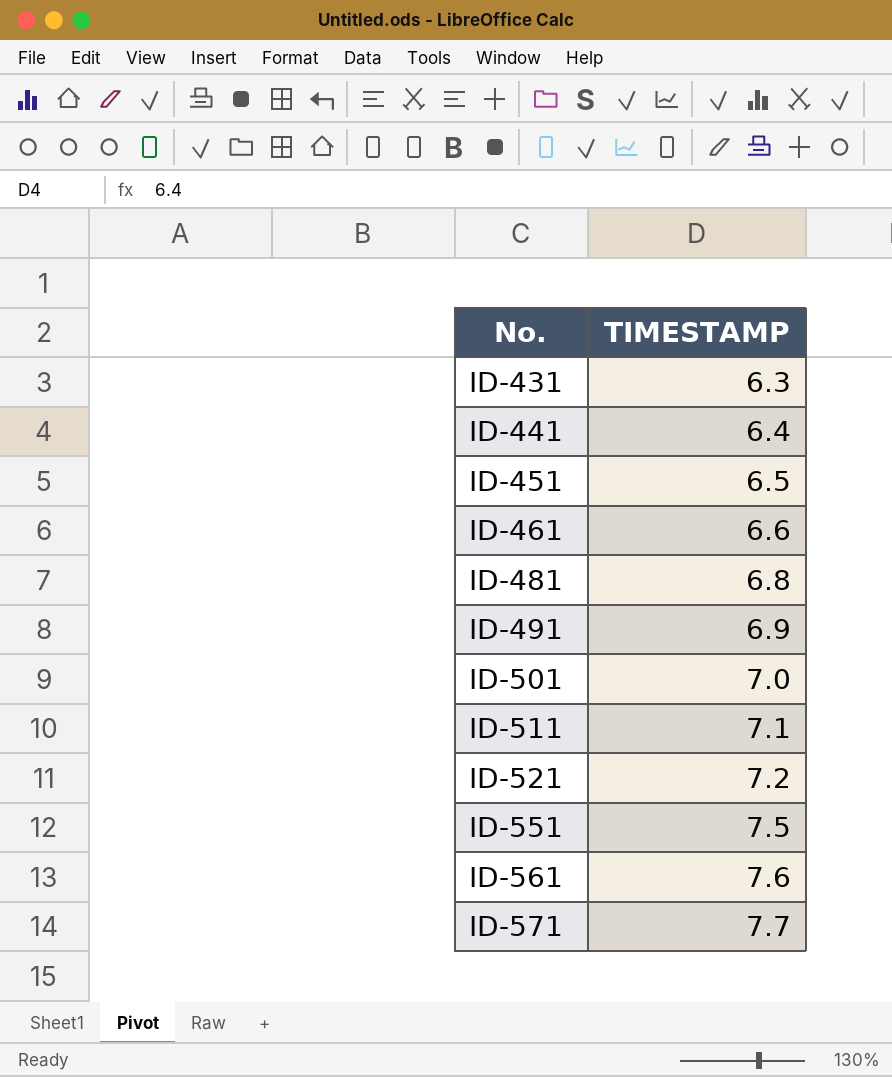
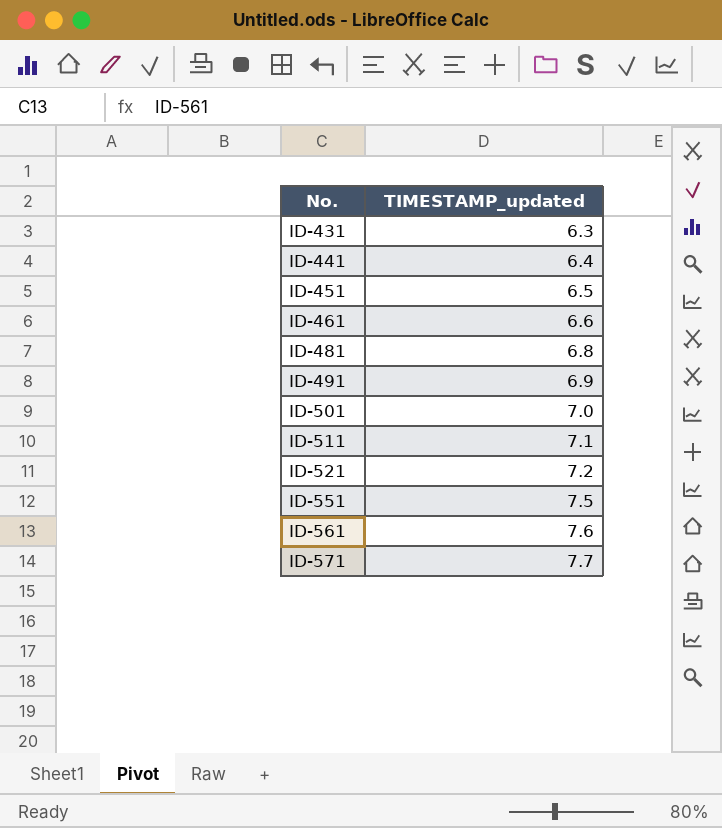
column name: TIMESTAMP -> TIMESTAMP_updated

